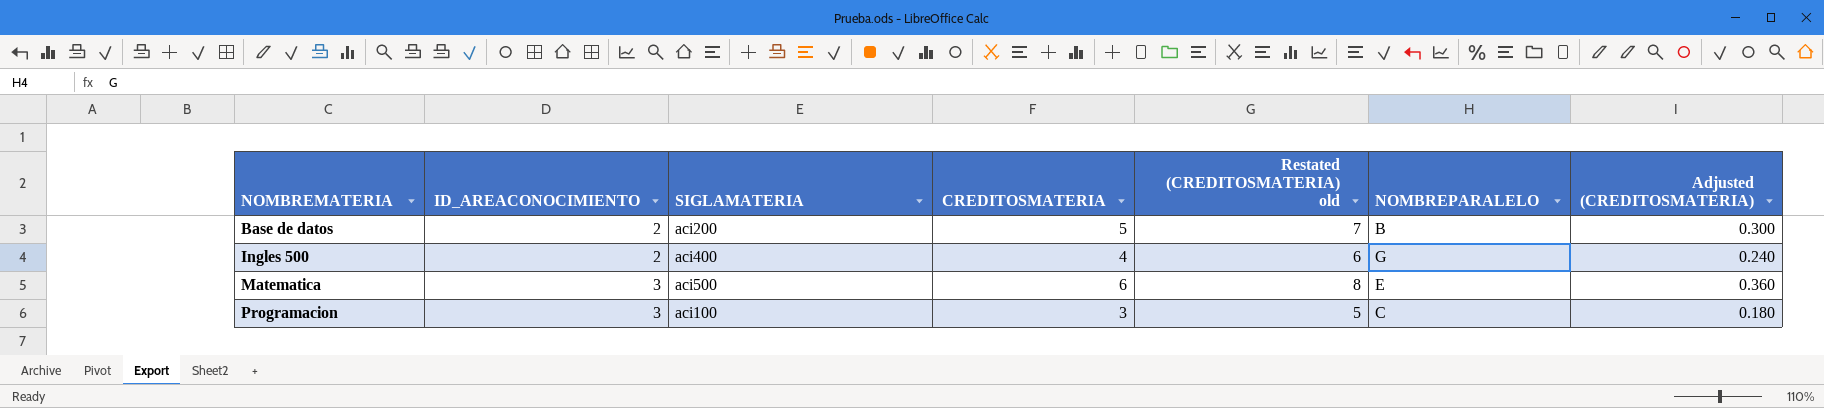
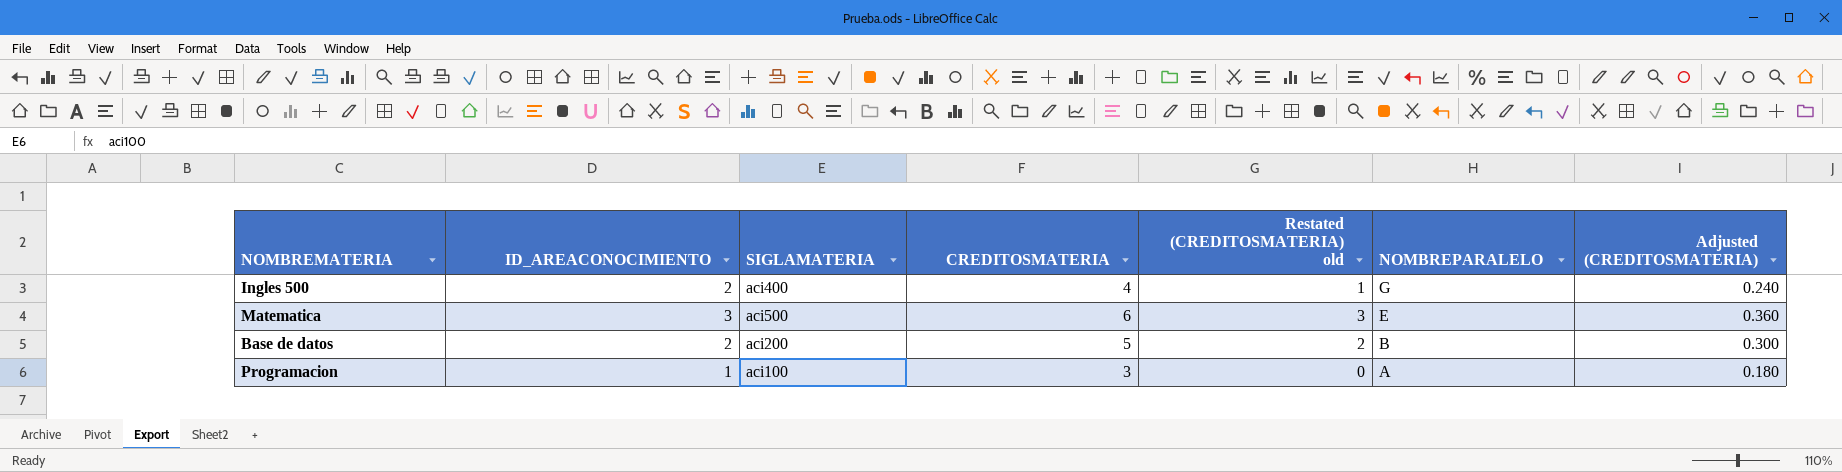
row order: NOMBREMATERIA ascending -> NOMBREPARALELO descending
column Restated (CREDITOSMATERIA) old | formula: [CREDITOSMATERIA] + 2 -> [CREDITOSMATERIA] - 3
Programacion | ID_AREACONOCIMIENTO: 3 -> 1
Programacion | NOMBREPARALELO: C -> A

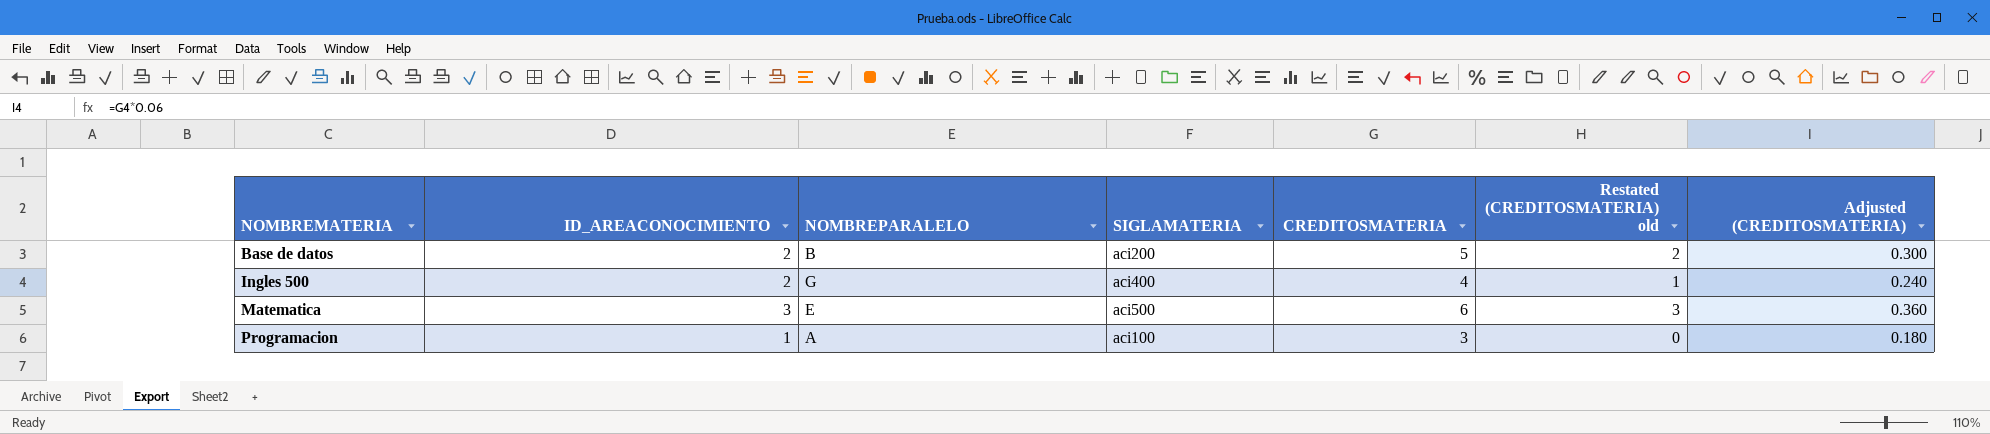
row order: NOMBREPARALELO descending -> NOMBREMATERIA ascending
column NOMBREPARALELO | position: 6 -> 3

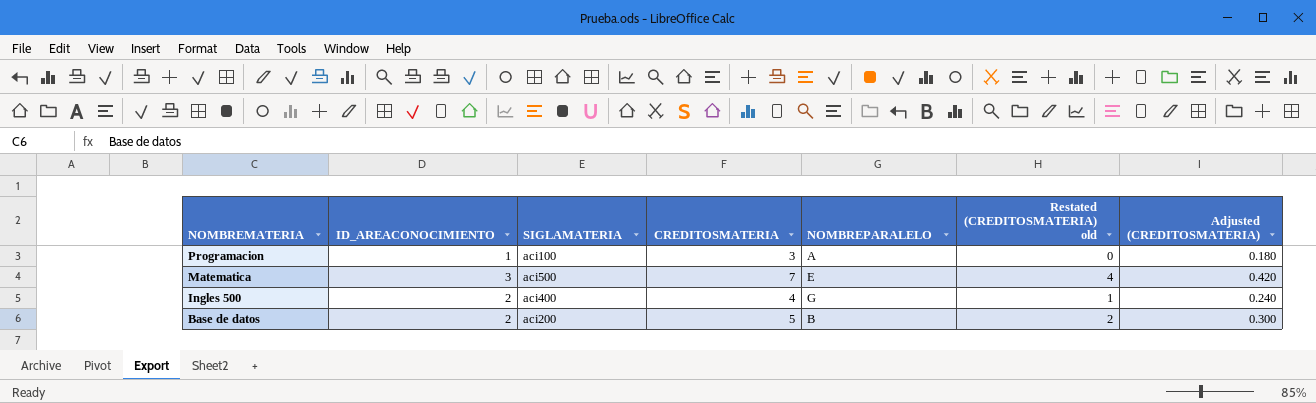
row order: NOMBREMATERIA ascending -> NOMBREMATERIA descending
column NOMBREPARALELO | position: 3 -> 5
Matematica | CREDITOSMATERIA: 6 -> 7
Matematica | Restated (CREDITOSMATERIA) old: 3 -> 4
Matematica | Adjusted (CREDITOSMATERIA): 0.360 -> 0.420

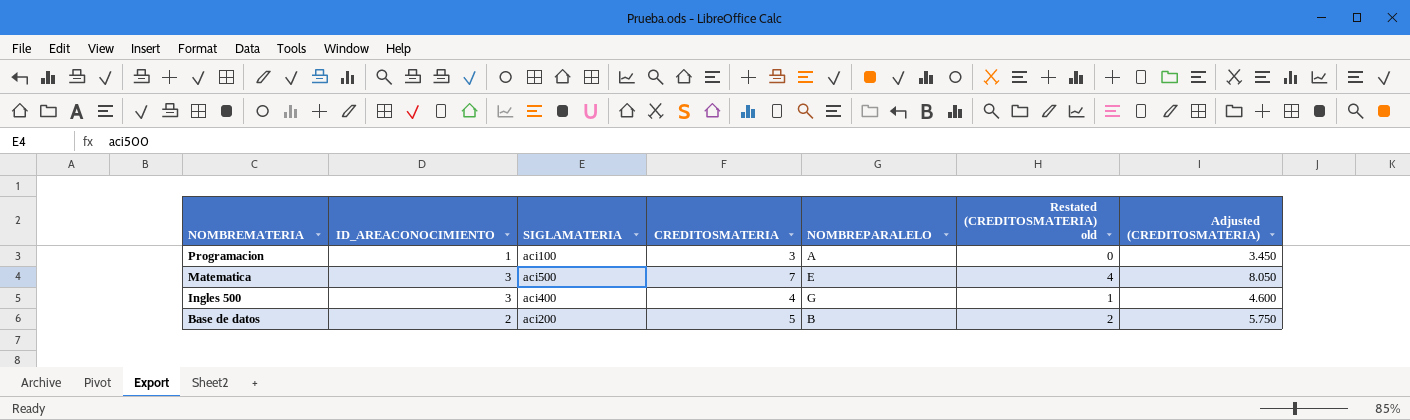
column Adjusted (CREDITOSMATERIA) | formula: [CREDITOSMATERIA] * 0.06 -> [CREDITOSMATERIA] * 1.15
Ingles 500 | ID_AREACONOCIMIENTO: 2 -> 3

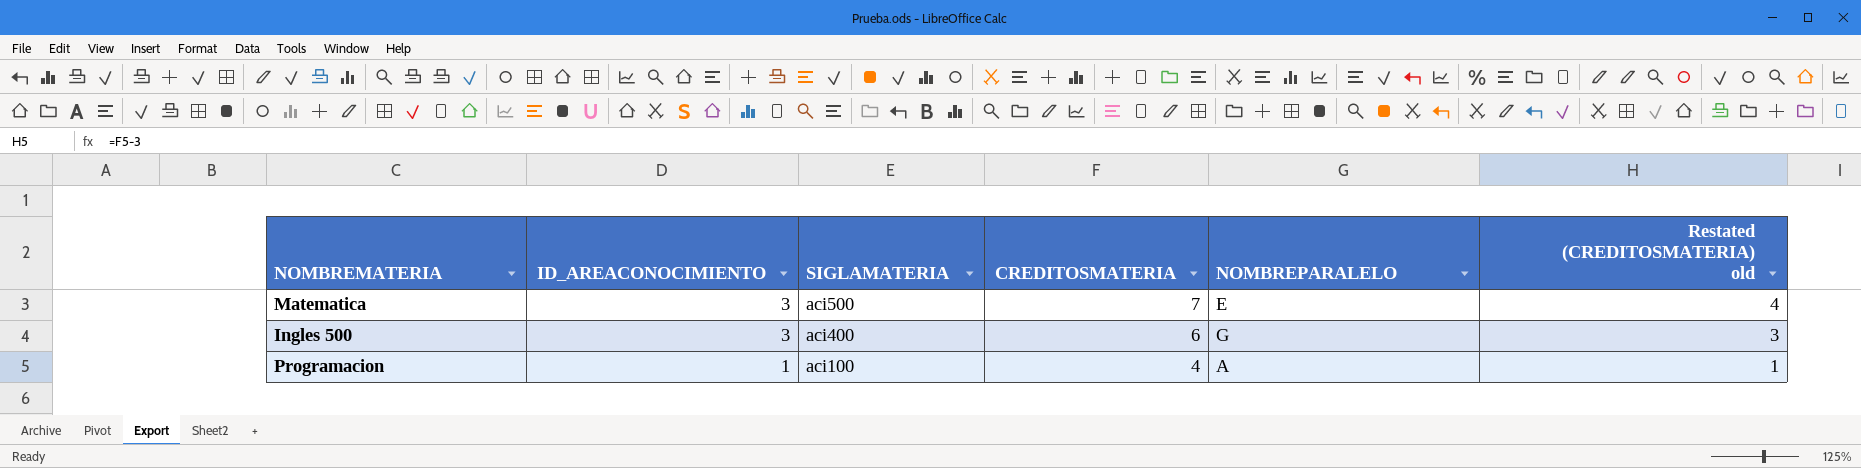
row order: NOMBREMATERIA descending -> ID_AREACONOCIMIENTO descending
column Adjusted (CREDITOSMATERIA) | formula: [CREDITOSMATERIA] * 1.15 -> none
row Base de datos: 2 | aci200 | 5 | B | 2 | 5.750 -> none
Ingles 500 | CREDITOSMATERIA: 4 -> 6
Ingles 500 | Restated (CREDITOSMATERIA) old: 1 -> 3
Programacion | CREDITOSMATERIA: 3 -> 4
Programacion | Restated (CREDITOSMATERIA) old: 0 -> 1

